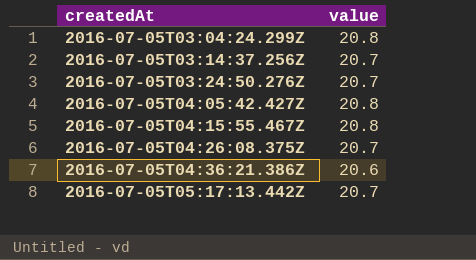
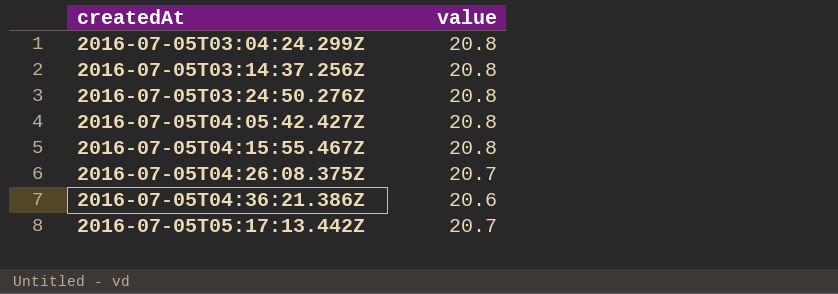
2016-07-05T03:14:37.256Z | value: 20.7 -> 20.8
2016-07-05T03:24:50.276Z | value: 20.7 -> 20.8

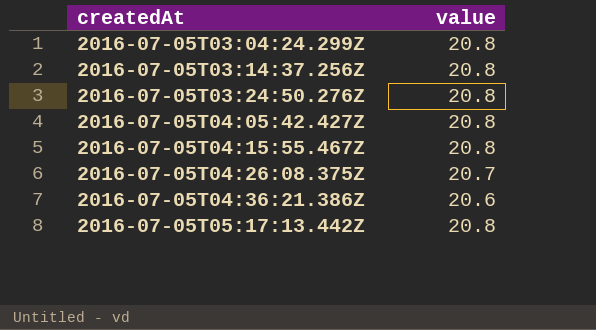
2016-07-05T05:17:13.442Z | value: 20.7 -> 20.8

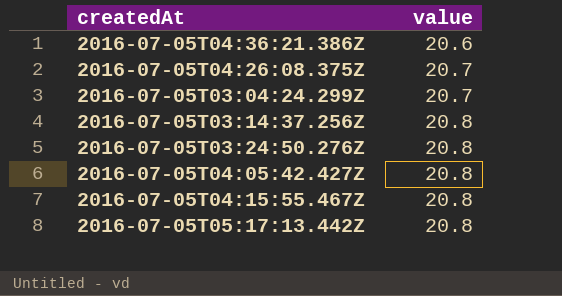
row order: createdAt ascending -> value ascending
2016-07-05T03:04:24.299Z | value: 20.8 -> 20.7

